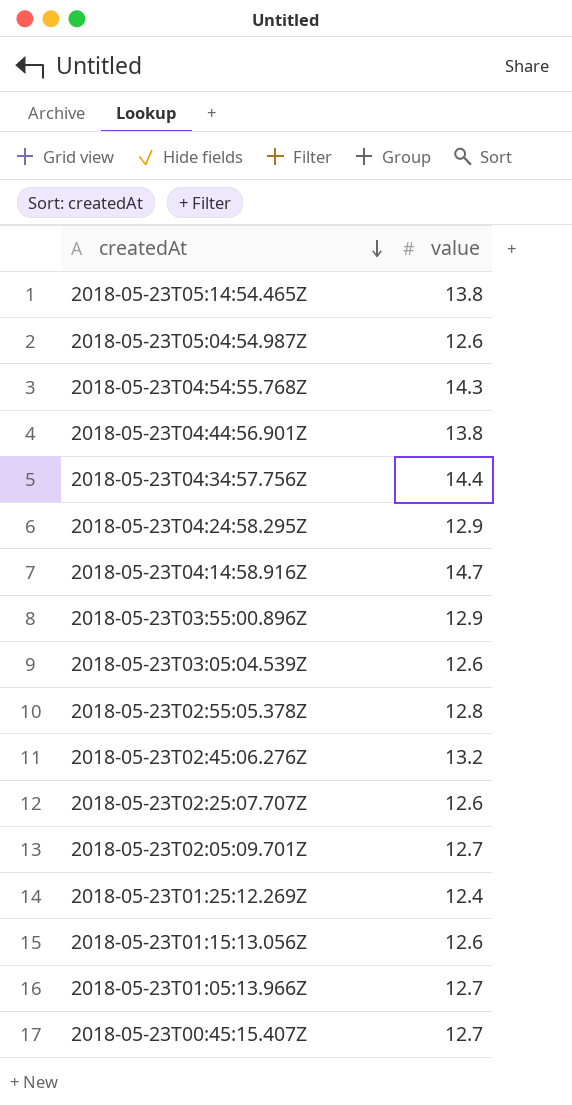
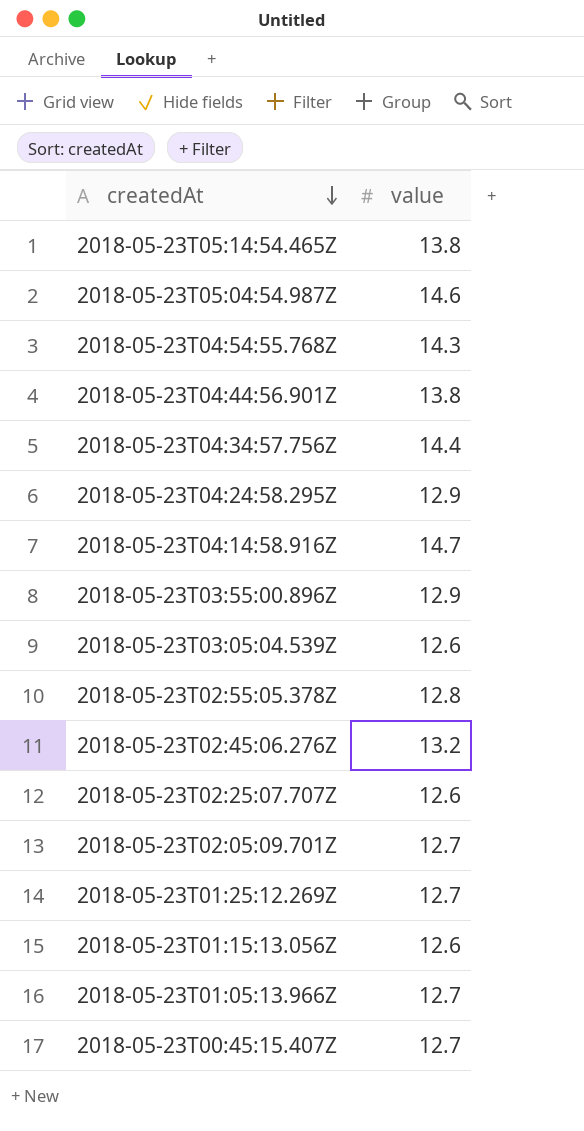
2018-05-23T05:04:54.987Z | value: 12.6 -> 14.6
2018-05-23T01:25:12.269Z | value: 12.4 -> 12.7

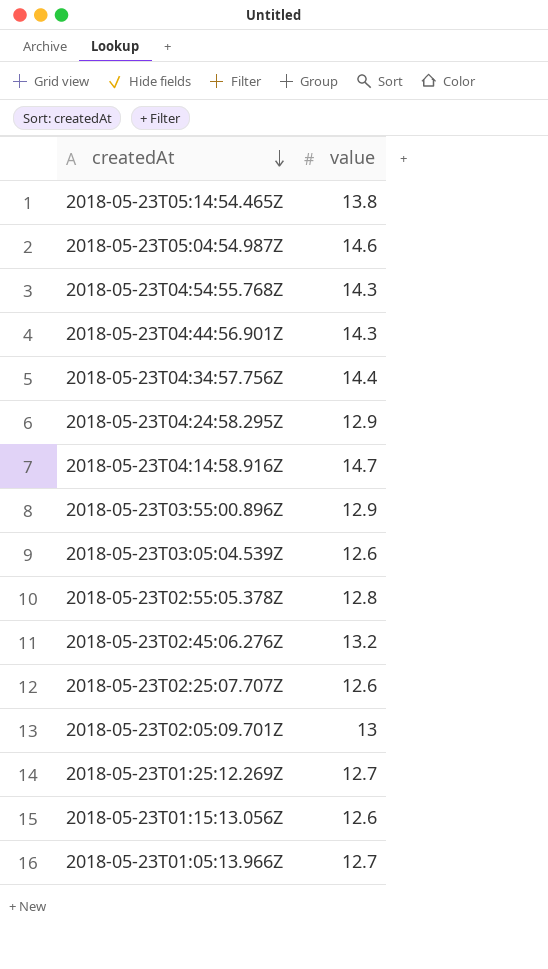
row 2018-05-23T00:45:15.407Z: 12.7 -> none
2018-05-23T04:44:56.901Z | value: 13.8 -> 14.3
2018-05-23T02:05:09.701Z | value: 12.7 -> 13

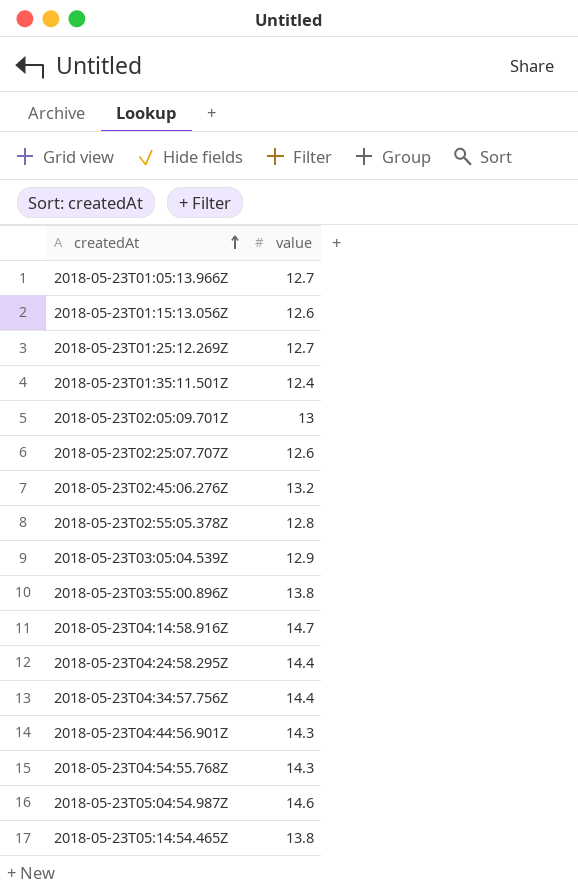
row order: createdAt descending -> createdAt ascending
row 2018-05-23T01:35:11.501Z: none -> 12.4
2018-05-23T03:05:04.539Z | value: 12.6 -> 12.9
2018-05-23T03:55:00.896Z | value: 12.9 -> 13.8
2018-05-23T04:24:58.295Z | value: 12.9 -> 14.4

